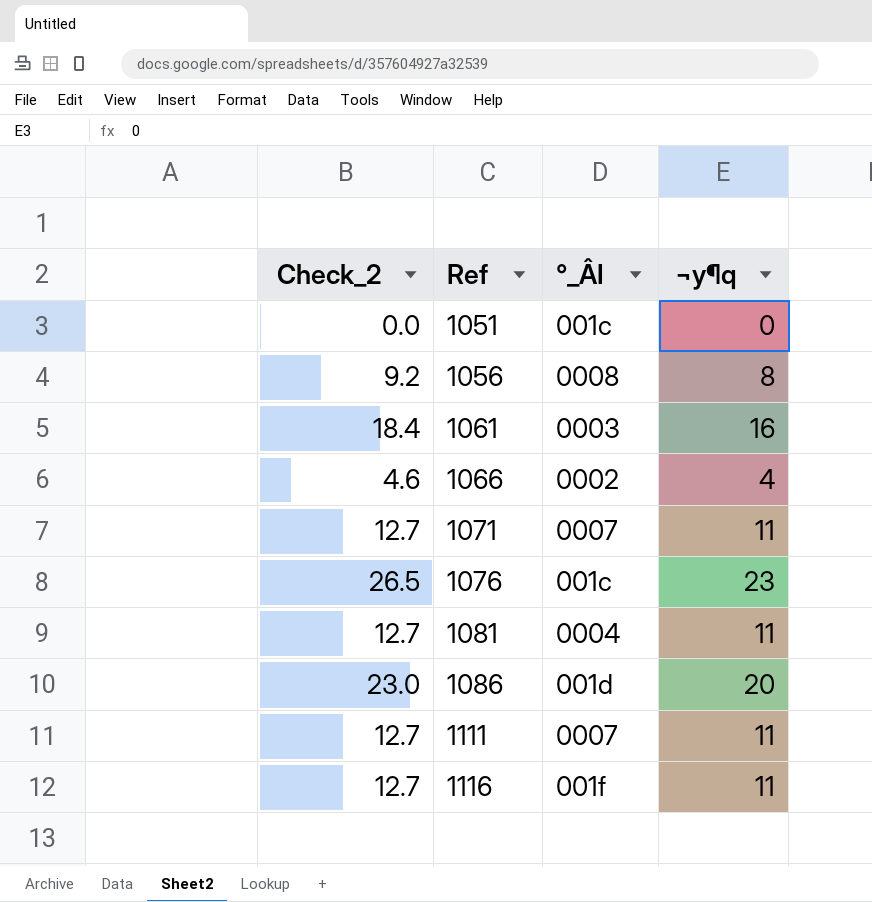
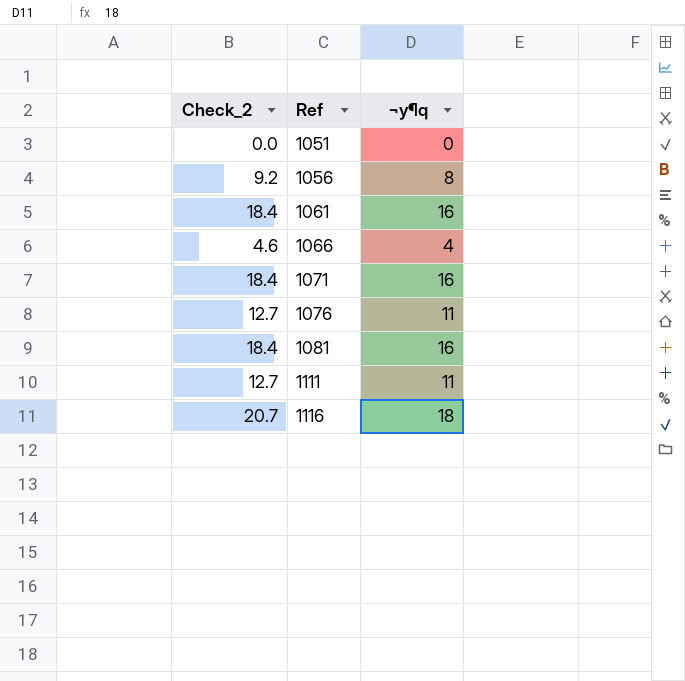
column °_ÂI | position: 3 -> none
row 1086: 23.0 | 001d | 20 -> none
1071 | Check_2: 12.7 -> 18.4
1071 | ¬y¶q: 11 -> 16
1076 | Check_2: 26.5 -> 12.7
1076 | ¬y¶q: 23 -> 11
1081 | Check_2: 12.7 -> 18.4
1081 | ¬y¶q: 11 -> 16
1116 | Check_2: 12.7 -> 20.7
1116 | ¬y¶q: 11 -> 18

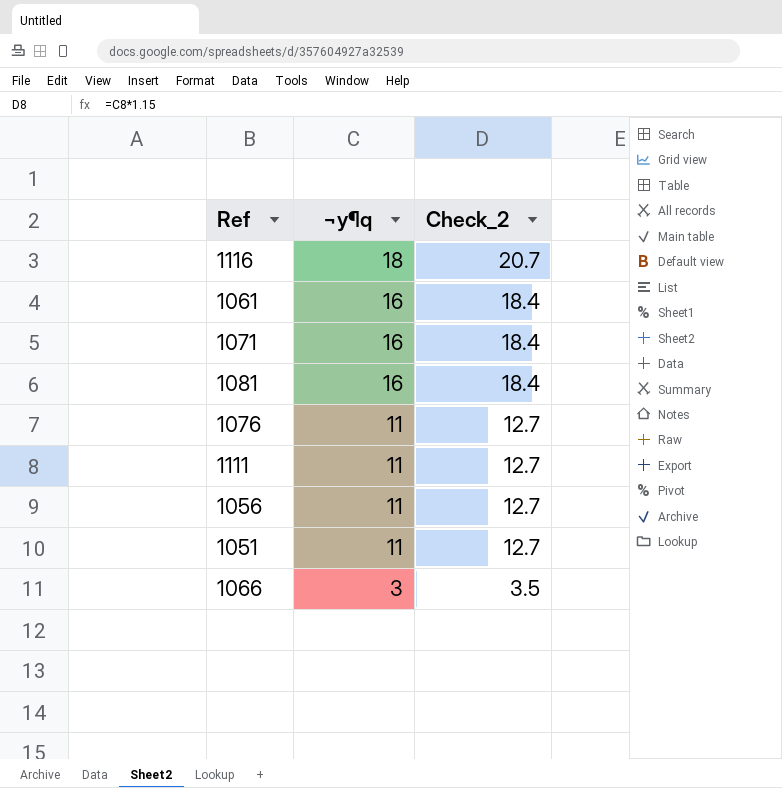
row order: Ref ascending -> ¬y¶q descending
column Check_2 | position: 1 -> 3
1056 | ¬y¶q: 8 -> 11
1056 | Check_2: 9.2 -> 12.7
1051 | ¬y¶q: 0 -> 11
1051 | Check_2: 0.0 -> 12.7
1066 | ¬y¶q: 4 -> 3
1066 | Check_2: 4.6 -> 3.5

